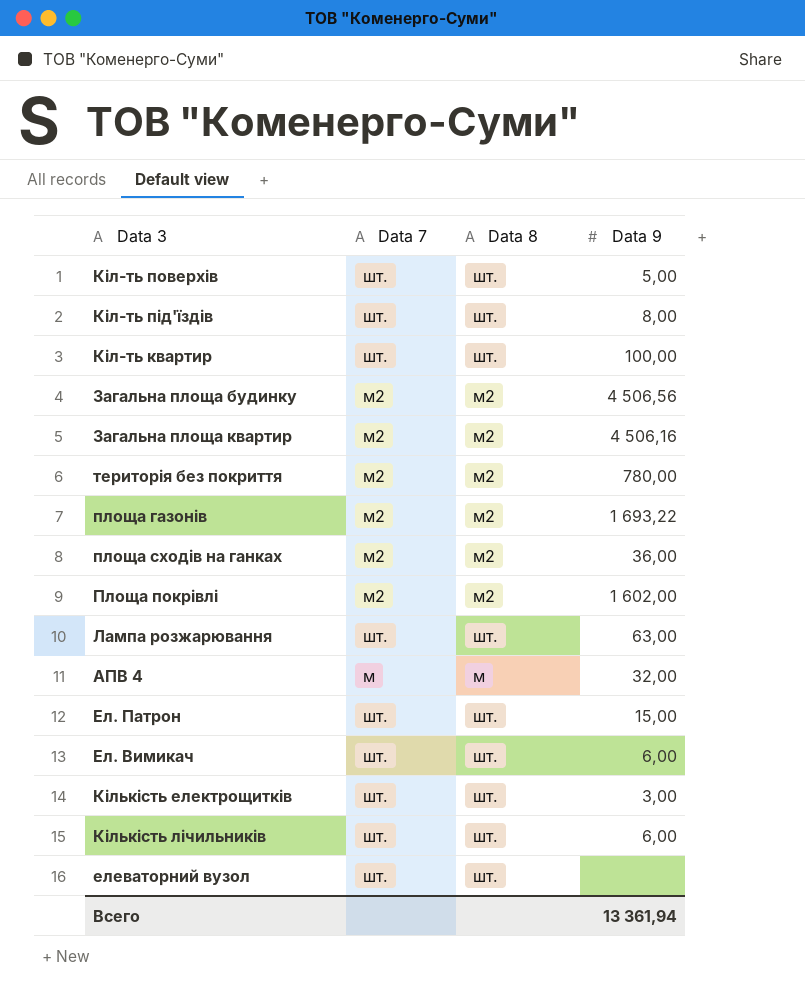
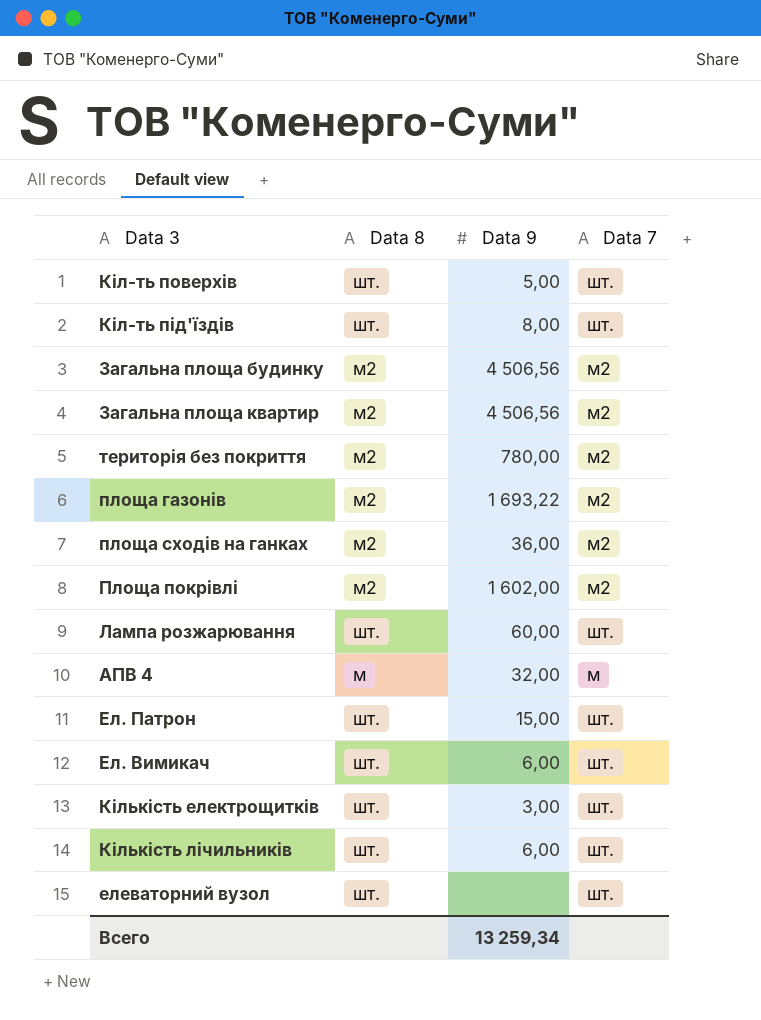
column Data 7 | position: 2 -> 4
row Кіл-ть квартир: шт. | шт. | 100,00 -> none
Загальна площа квартир | Data 9: 4 506,16 -> 4 506,56
Лампа розжарювання | Data 9: 63,00 -> 60,00
Всего | Data 9: 13 361,94 -> 13 259,34

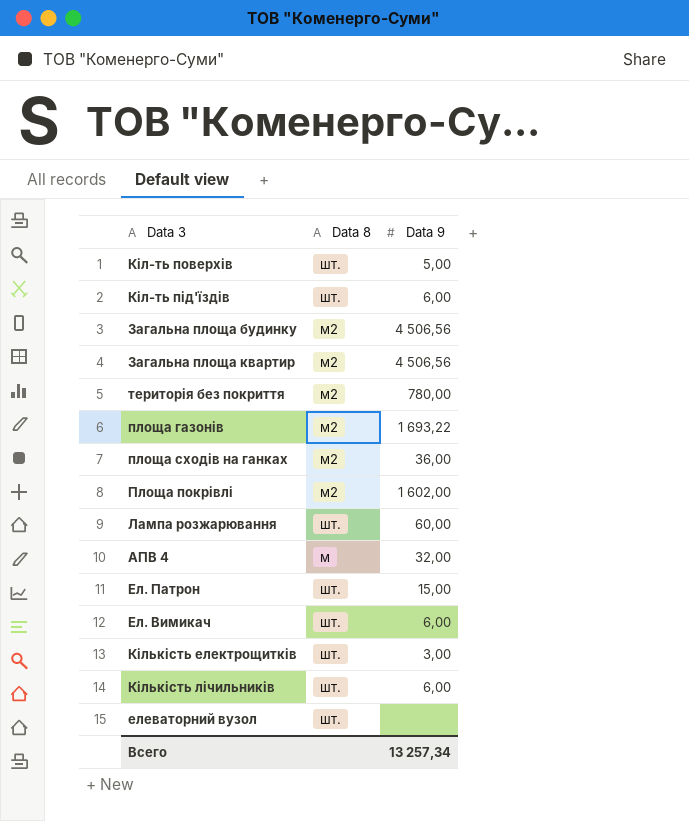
column Data 7 | position: 4 -> none
Кіл-ть під'їздів | Data 9: 8,00 -> 6,00
Всего | Data 9: 13 259,34 -> 13 257,34

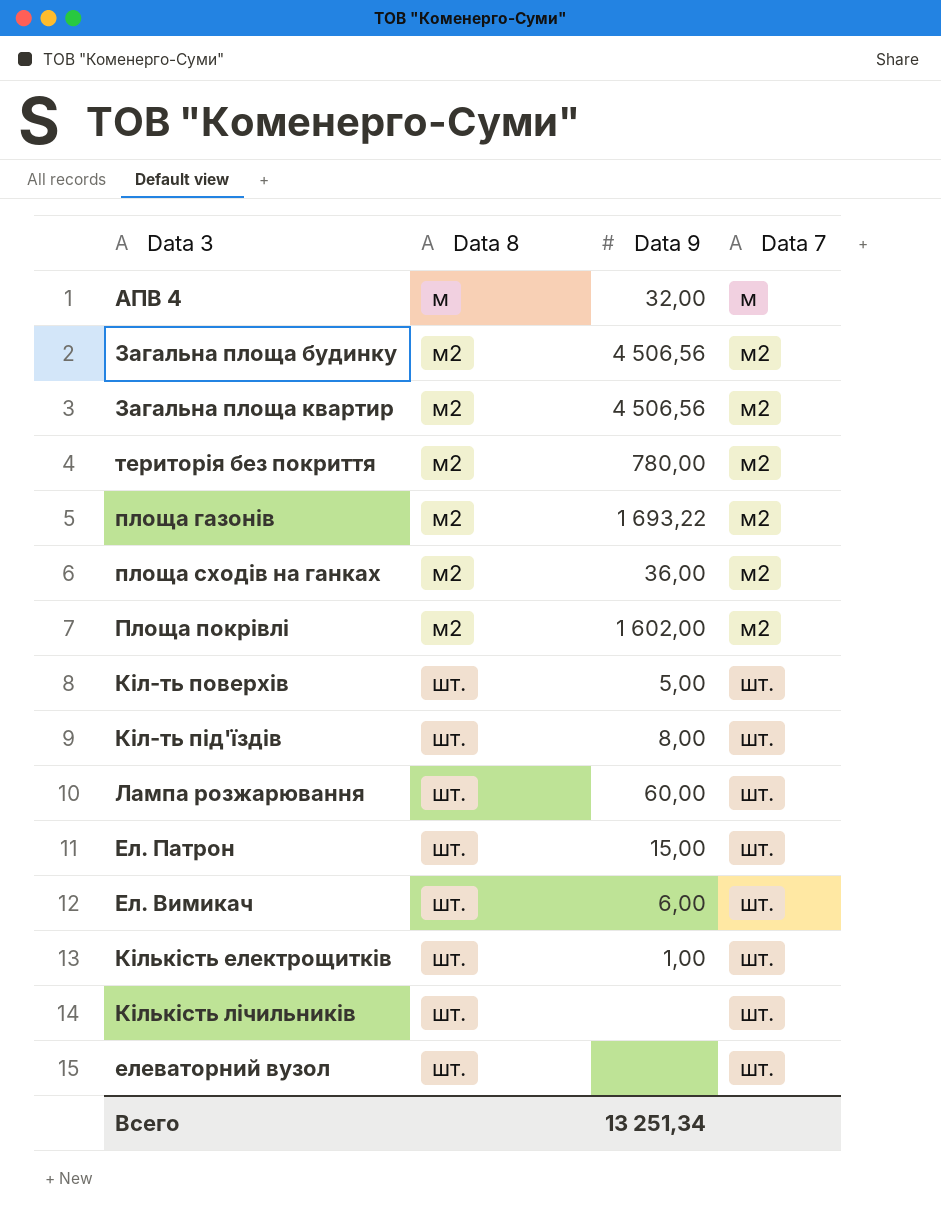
row order: none -> Data 8 ascending
column Data 7 | position: none -> 4
Кіл-ть під'їздів | Data 9: 6,00 -> 8,00
Кількість електрощитків | Data 9: 3,00 -> 1,00
Кількість лічильників | Data 9: 6,00 -> none
Всего | Data 9: 13 257,34 -> 13 251,34

